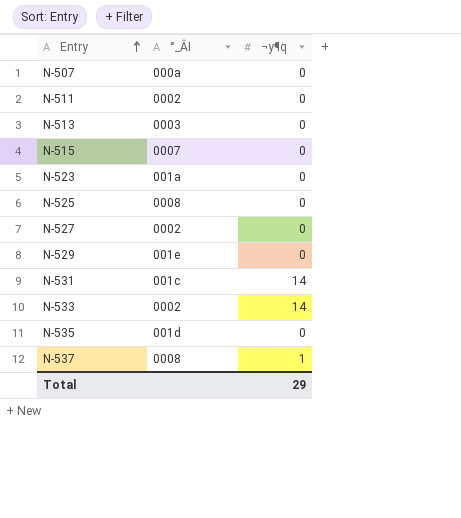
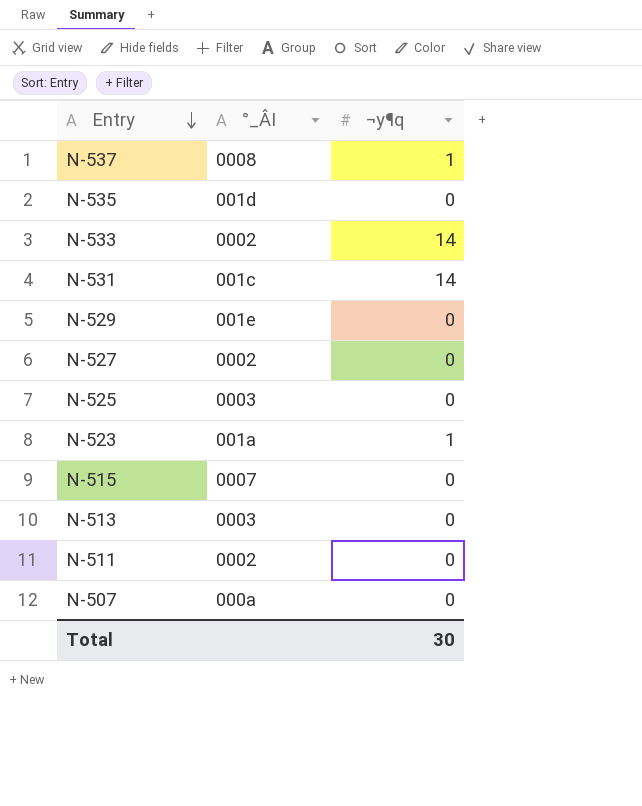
row order: Entry ascending -> Entry descending
N-525 | °_ÂI: 0008 -> 0003
N-523 | ¬y¶q: 0 -> 1
Total | ¬y¶q: 29 -> 30

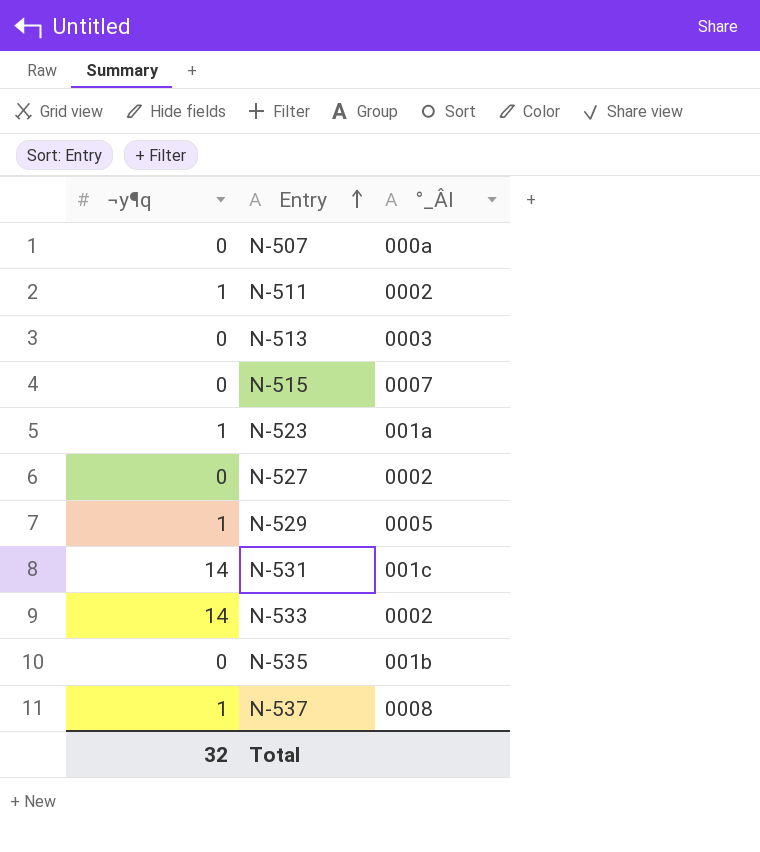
row order: Entry descending -> Entry ascending
column ¬y¶q | position: 3 -> 1
row N-525: 0003 | 0 -> none
N-511 | ¬y¶q: 0 -> 1
N-529 | ¬y¶q: 0 -> 1
N-529 | °_ÂI: 001e -> 0005
N-535 | °_ÂI: 001d -> 001b
Total | ¬y¶q: 30 -> 32

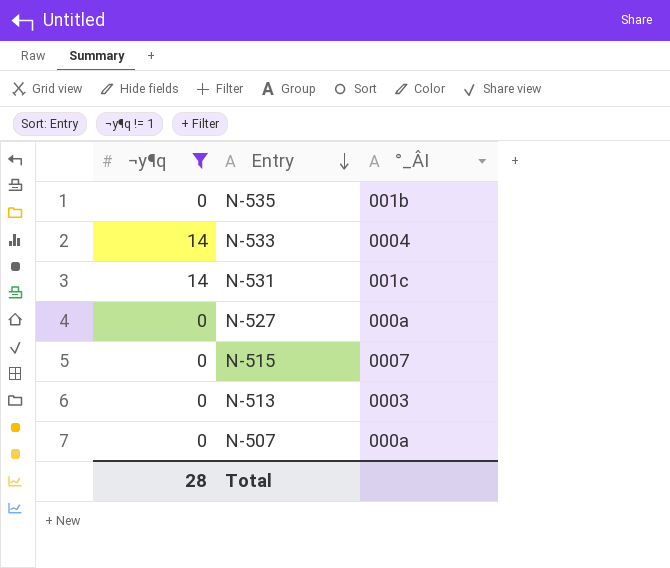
filter: none -> ¬y¶q != 1
row order: Entry ascending -> Entry descending
N-533 | °_ÂI: 0002 -> 0004
N-527 | °_ÂI: 0002 -> 000a
Total | ¬y¶q: 32 -> 28

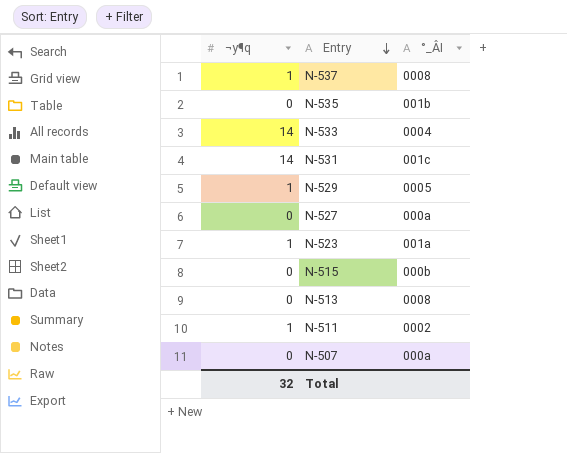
filter: ¬y¶q != 1 -> none
N-515 | °_ÂI: 0007 -> 000b
N-513 | °_ÂI: 0003 -> 0008
Total | ¬y¶q: 28 -> 32

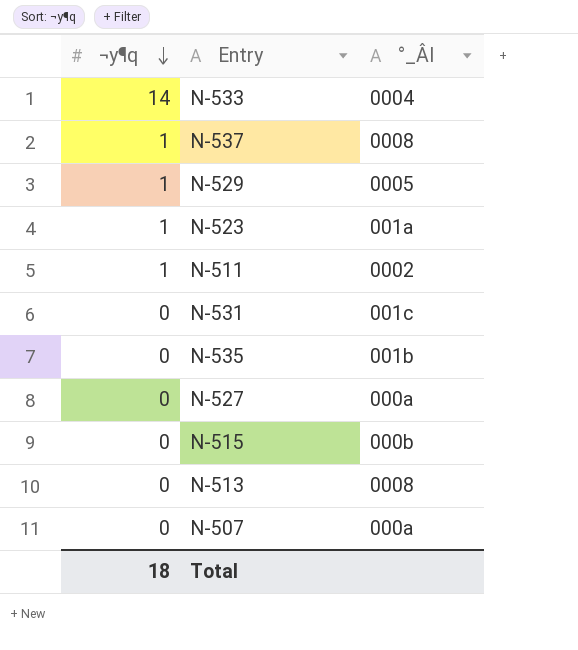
row order: Entry descending -> ¬y¶q descending
N-531 | ¬y¶q: 14 -> 0
Total | ¬y¶q: 32 -> 18

